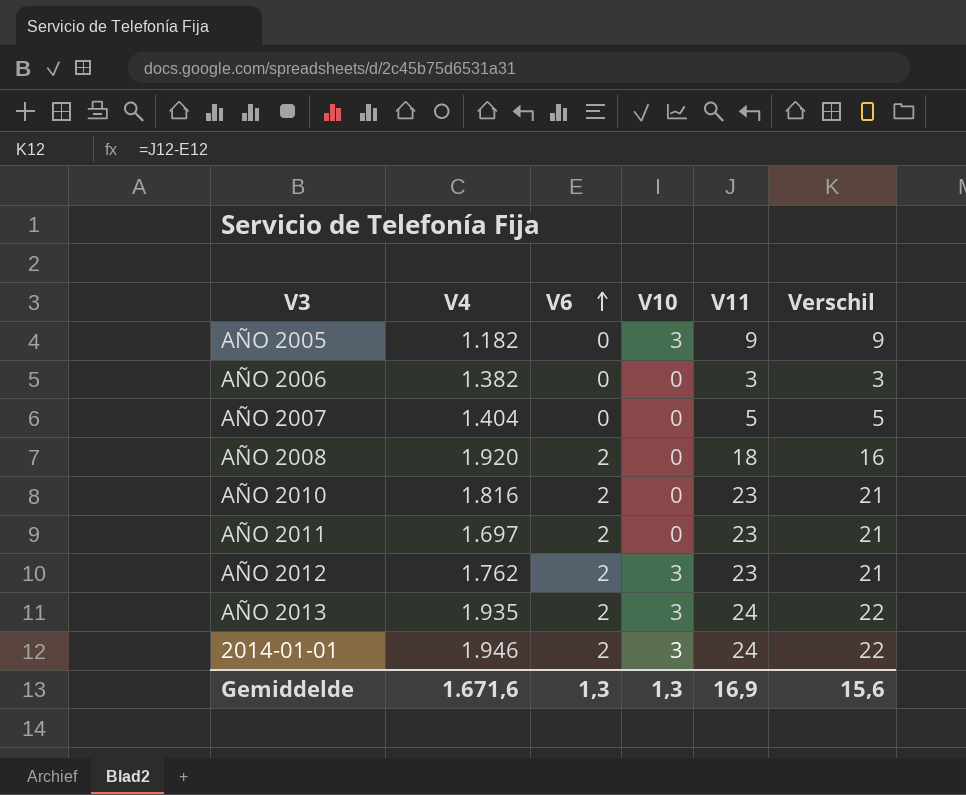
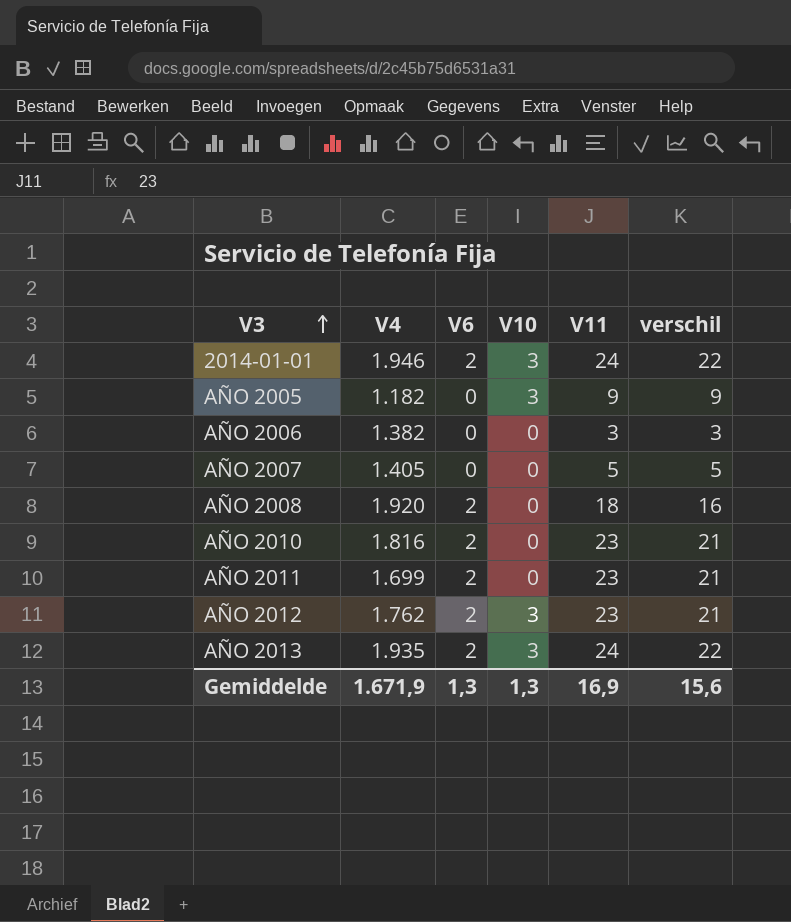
row order: V6 ascending -> V3 ascending
column name: Verschil -> verschil
AÑO 2007 | V4: 1.404 -> 1.405
AÑO 2011 | V4: 1.697 -> 1.699
Gemiddelde | V4: 1.671,6 -> 1.671,9

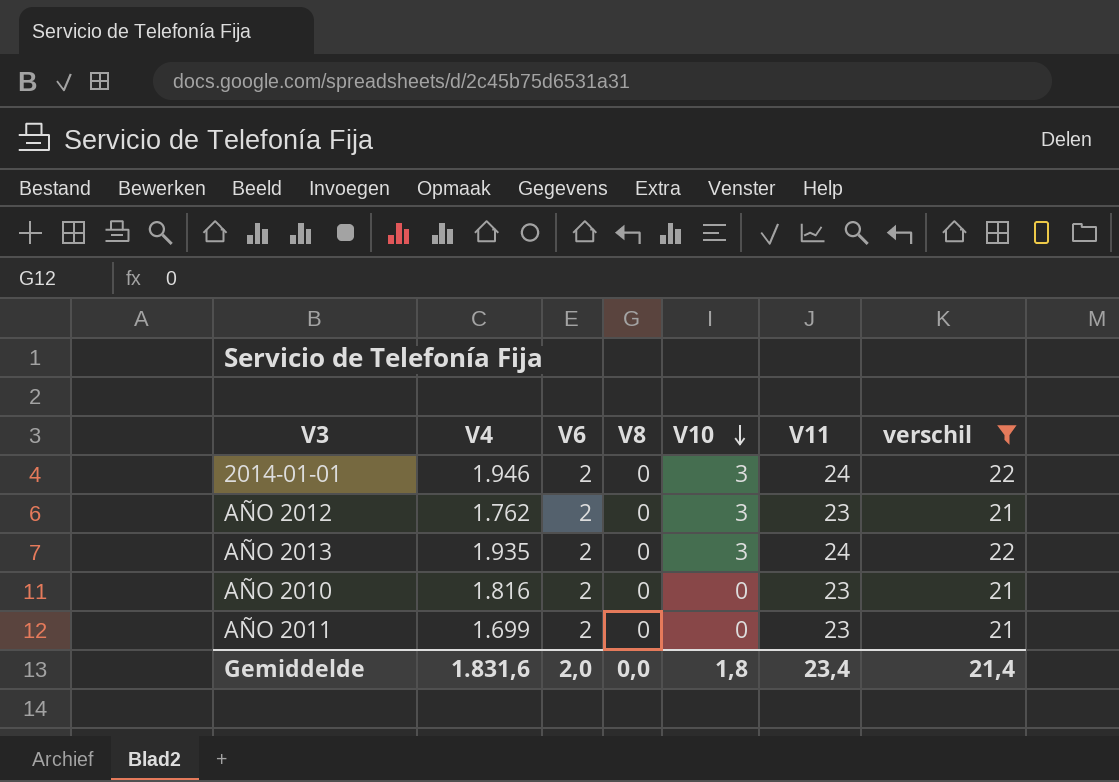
filter: none -> verschil >= 21
row order: V3 ascending -> V10 descending
column V8 | position: none -> 4
Gemiddelde | V4: 1.671,9 -> 1.831,6
Gemiddelde | V6: 1,3 -> 2,0
Gemiddelde | V10: 1,3 -> 1,8
Gemiddelde | V11: 16,9 -> 23,4
Gemiddelde | verschil: 15,6 -> 21,4

